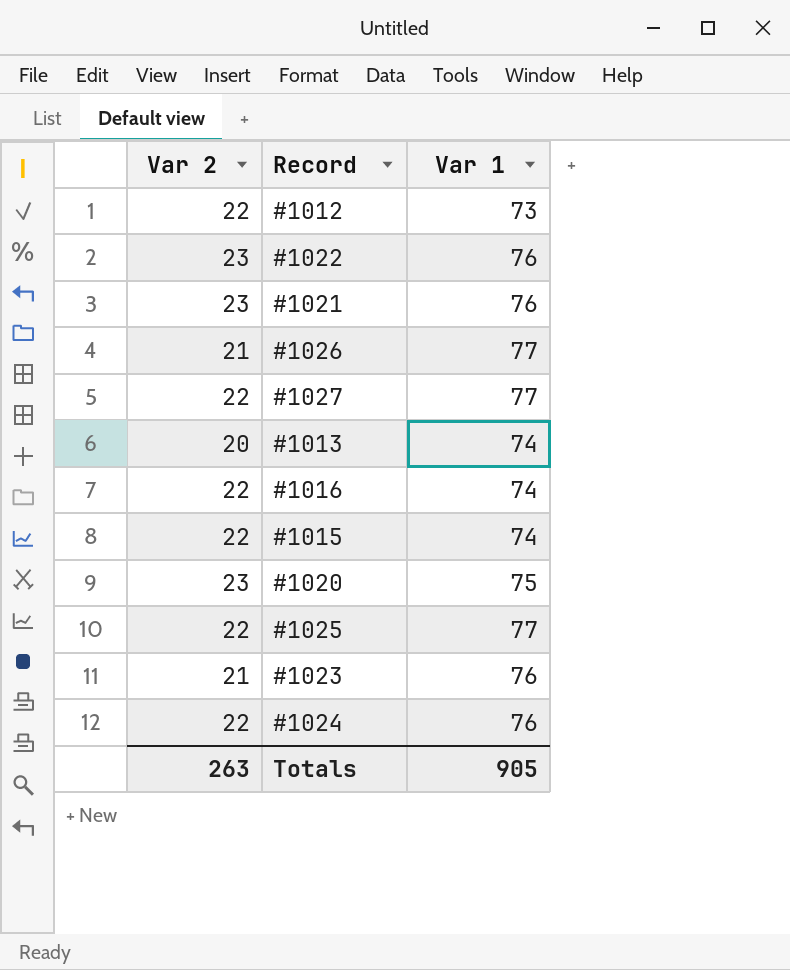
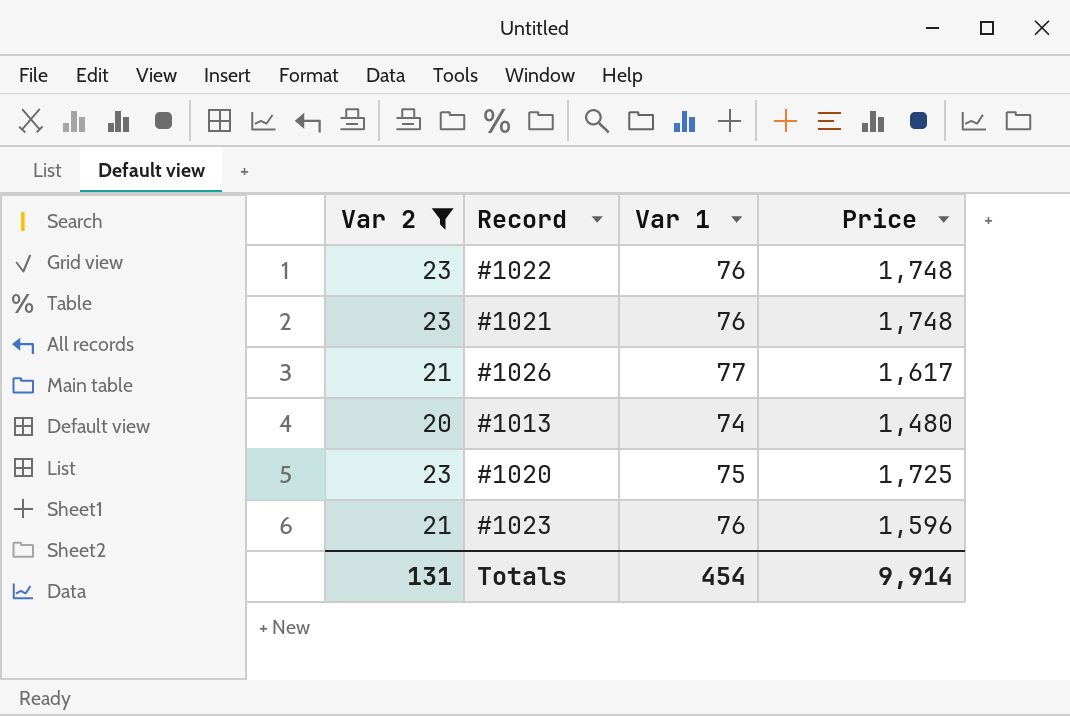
filter: none -> Var 2 != 22
column Price | formula: none -> [Var 2] * [Var 1]
Totals | Var 2: 263 -> 131
Totals | Var 1: 905 -> 454

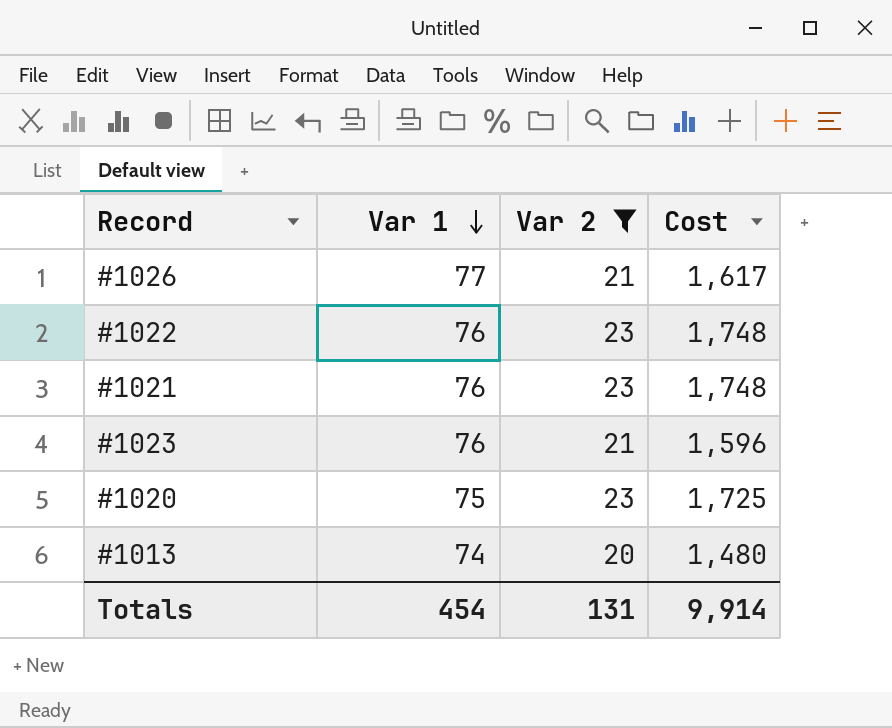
row order: none -> Var 1 descending
column Var 2 | position: 1 -> 3
column name: Price -> Cost

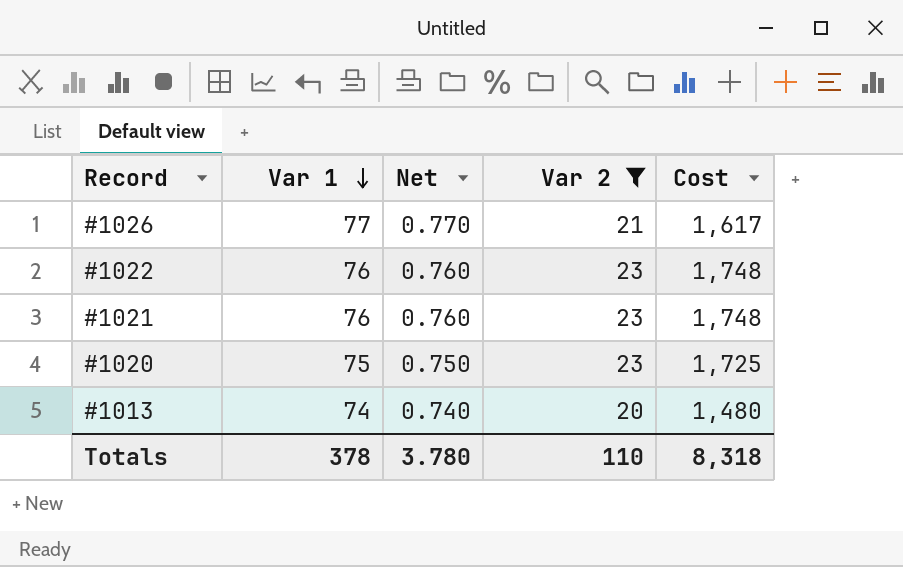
column Net | formula: none -> [Var 1] * 0.01
row #1023: 76 | 21 | 1,596 -> none
Totals | Var 1: 454 -> 378
Totals | Var 2: 131 -> 110
Totals | Cost: 9,914 -> 8,318

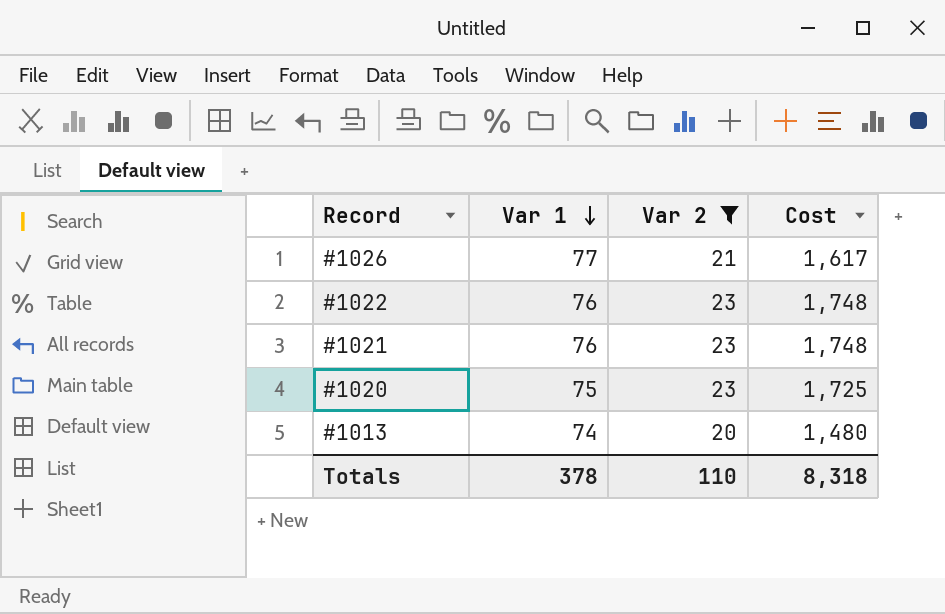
column Net | formula: [Var 1] * 0.01 -> none

